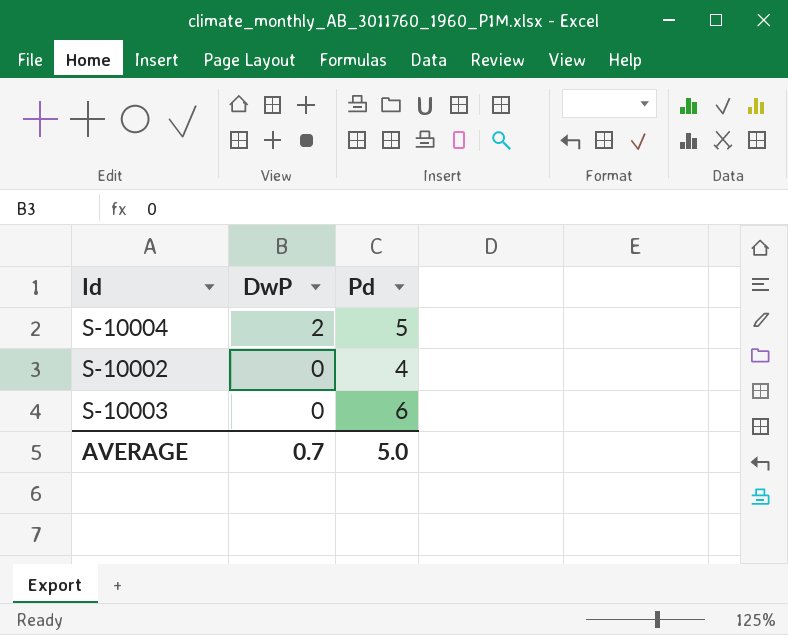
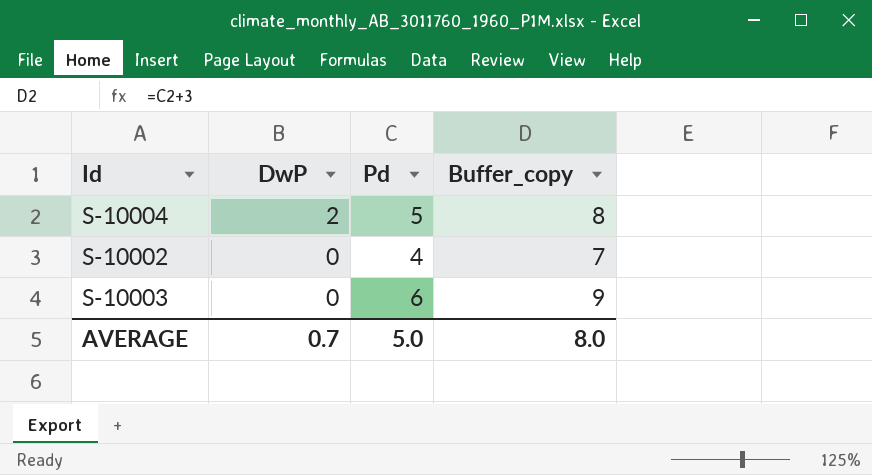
column Buffer_copy | formula: none -> [Pd] + 3

